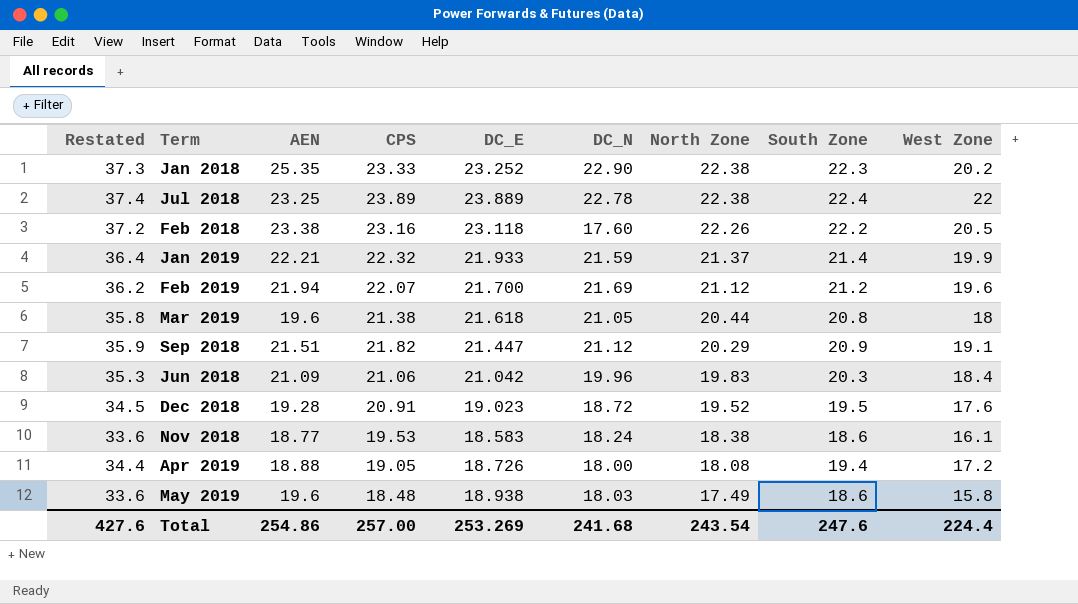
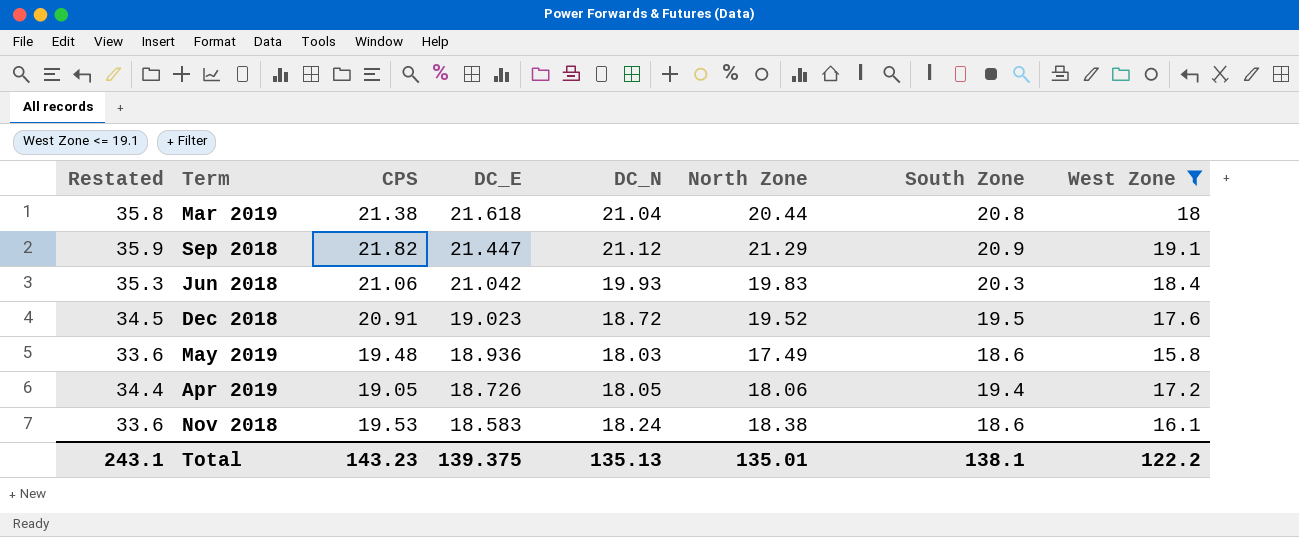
filter: none -> West Zone <= 19.1
row order: North Zone descending -> DC_E descending
column AEN | position: 3 -> none
Mar 2019 | DC_N: 21.05 -> 21.04
Sep 2018 | North Zone: 20.29 -> 21.29
Jun 2018 | DC_N: 19.96 -> 19.93
May 2019 | CPS: 18.48 -> 19.48
May 2019 | DC_E: 18.938 -> 18.936
Apr 2019 | DC_N: 18.00 -> 18.05
Apr 2019 | North Zone: 18.08 -> 18.06
Total | Restated: 427.6 -> 243.1
Total | CPS: 257.00 -> 143.23
Total | DC_E: 253.269 -> 139.375
Total | DC_N: 241.68 -> 135.13
Total | North Zone: 243.54 -> 135.01
Total | South Zone: 247.6 -> 138.1
Total | West Zone: 224.4 -> 122.2

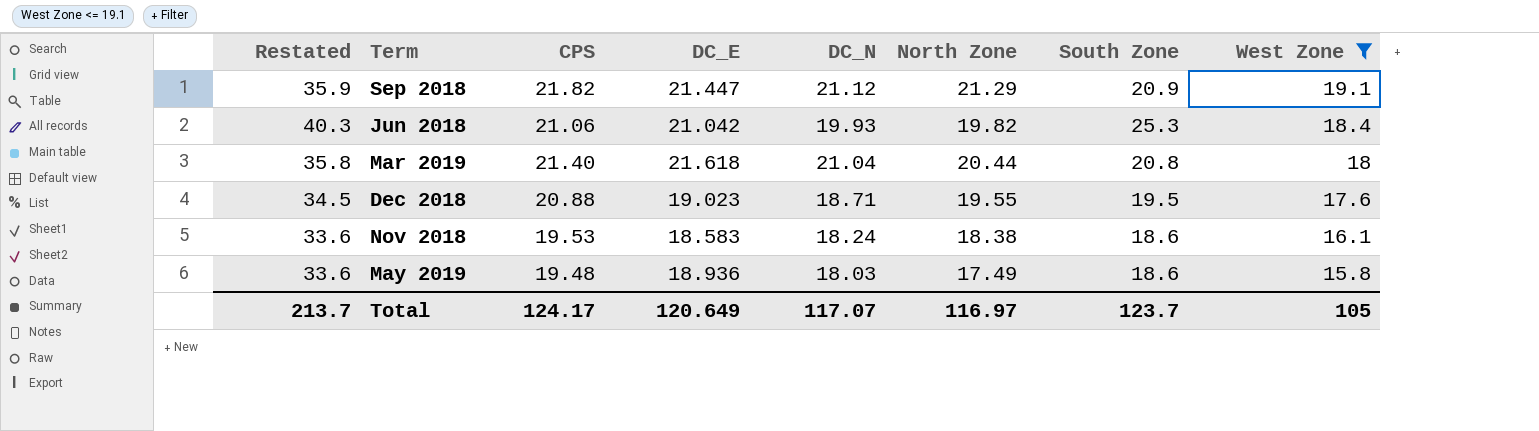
row order: DC_E descending -> West Zone descending
row Apr 2019: 34.4 | 19.05 | 18.726 | 18.05 | 18.06 | 19.4 | 17.2 -> none
Jun 2018 | Restated: 35.3 -> 40.3
Jun 2018 | North Zone: 19.83 -> 19.82
Jun 2018 | South Zone: 20.3 -> 25.3
Mar 2019 | CPS: 21.38 -> 21.40
Dec 2018 | CPS: 20.91 -> 20.88
Dec 2018 | DC_N: 18.72 -> 18.71
Dec 2018 | North Zone: 19.52 -> 19.55
Total | Restated: 243.1 -> 213.7
Total | CPS: 143.23 -> 124.17
Total | DC_E: 139.375 -> 120.649
Total | DC_N: 135.13 -> 117.07
Total | North Zone: 135.01 -> 116.97
Total | South Zone: 138.1 -> 123.7
Total | West Zone: 122.2 -> 105

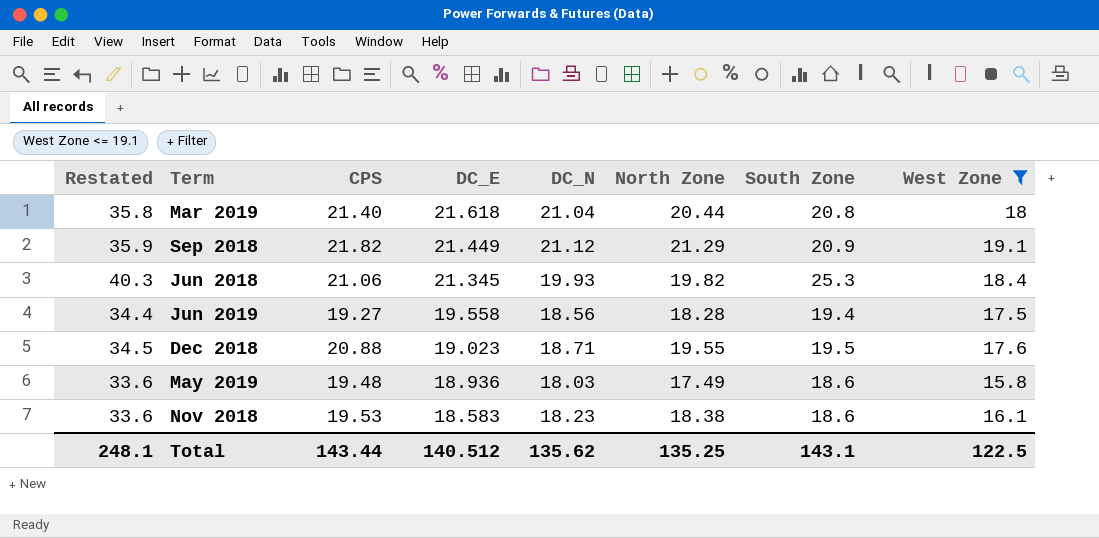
row order: West Zone descending -> DC_E descending
Sep 2018 | DC_E: 21.447 -> 21.449
Jun 2018 | DC_E: 21.042 -> 21.345
row Jun 2019: none -> 34.4 | 19.27 | 19.558 | 18.56 | 18.28 | 19.4 | 17.5
Nov 2018 | DC_N: 18.24 -> 18.23
Total | Restated: 213.7 -> 248.1
Total | CPS: 124.17 -> 143.44
Total | DC_E: 120.649 -> 140.512
Total | DC_N: 117.07 -> 135.62
Total | North Zone: 116.97 -> 135.25
Total | South Zone: 123.7 -> 143.1
Total | West Zone: 105 -> 122.5

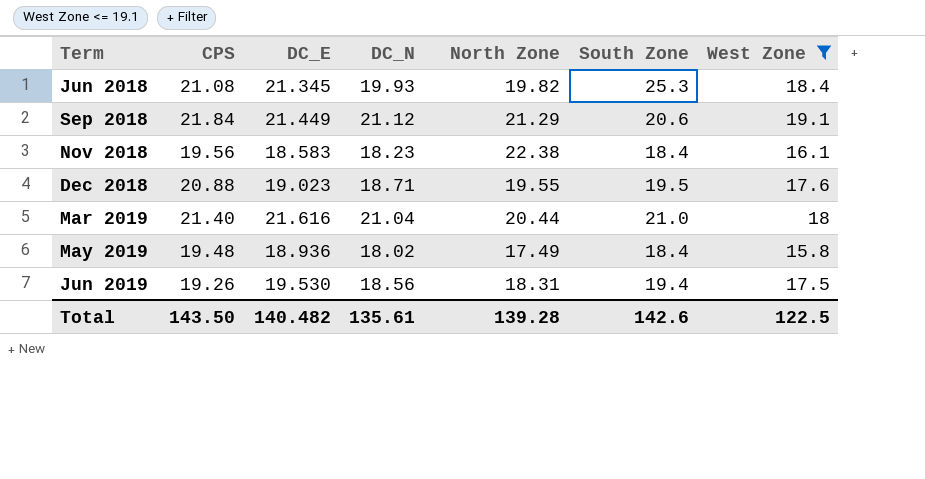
row order: DC_E descending -> Term ascending
column Restated | formula: [South Zone] + 15 -> none
Jun 2018 | CPS: 21.06 -> 21.08
Sep 2018 | CPS: 21.82 -> 21.84
Sep 2018 | South Zone: 20.9 -> 20.6
Nov 2018 | CPS: 19.53 -> 19.56
Nov 2018 | North Zone: 18.38 -> 22.38
Nov 2018 | South Zone: 18.6 -> 18.4
Mar 2019 | DC_E: 21.618 -> 21.616
Mar 2019 | South Zone: 20.8 -> 21.0
May 2019 | DC_N: 18.03 -> 18.02
May 2019 | South Zone: 18.6 -> 18.4
Jun 2019 | CPS: 19.27 -> 19.26
Jun 2019 | DC_E: 19.558 -> 19.530
Jun 2019 | North Zone: 18.28 -> 18.31
Total | CPS: 143.44 -> 143.50
Total | DC_E: 140.512 -> 140.482
Total | DC_N: 135.62 -> 135.61
Total | North Zone: 135.25 -> 139.28
Total | South Zone: 143.1 -> 142.6

